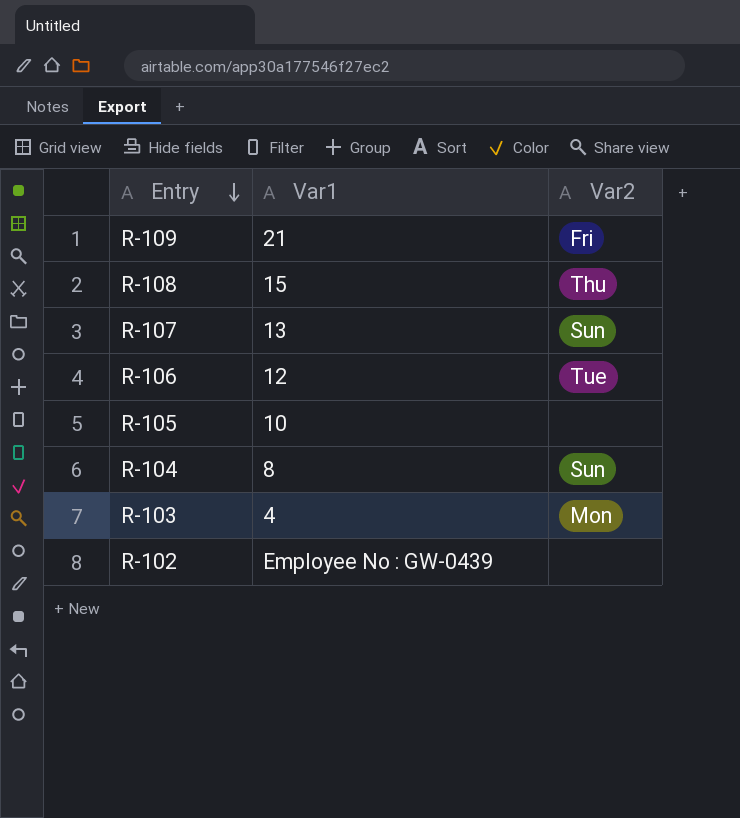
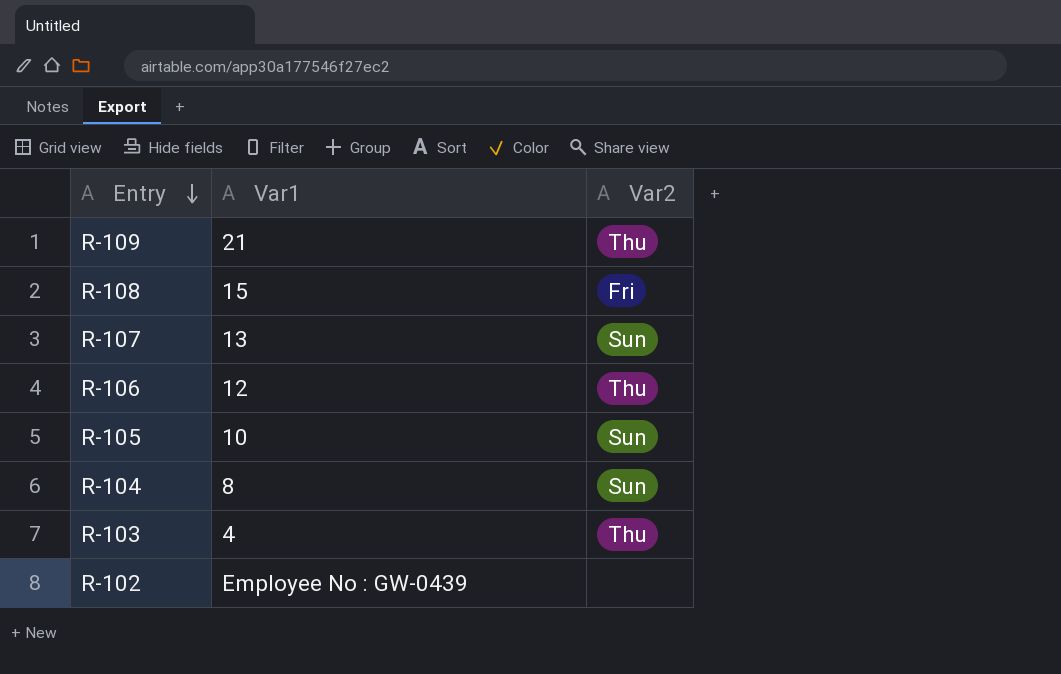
R-109 | Var2: Fri -> Thu
R-108 | Var2: Thu -> Fri
R-106 | Var2: Tue -> Thu
R-105 | Var2: none -> Sun
R-103 | Var2: Mon -> Thu

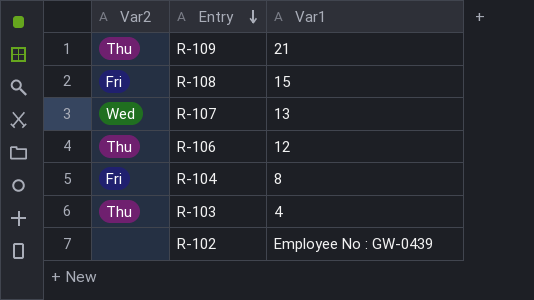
column Var2 | position: 3 -> 1
row R-105: 10 | Sun -> none
R-107 | Var2: Sun -> Wed
R-104 | Var2: Sun -> Fri

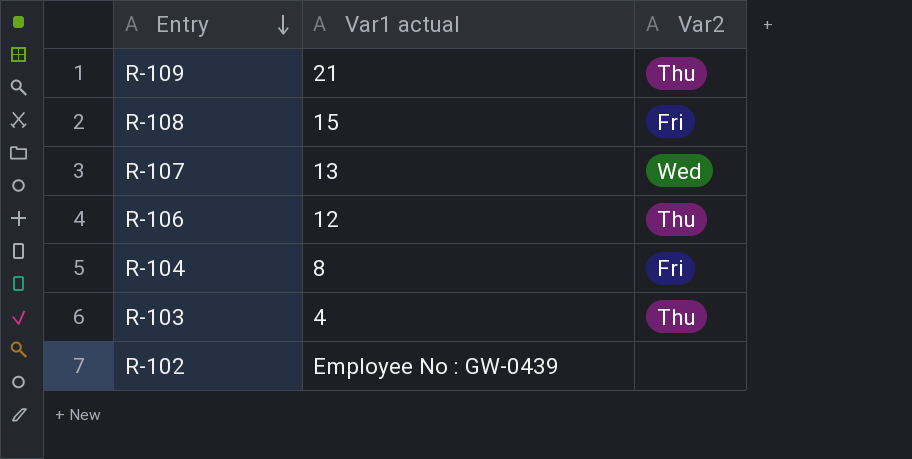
column name: Var1 -> Var1 actual
column Var2 | position: 1 -> 3

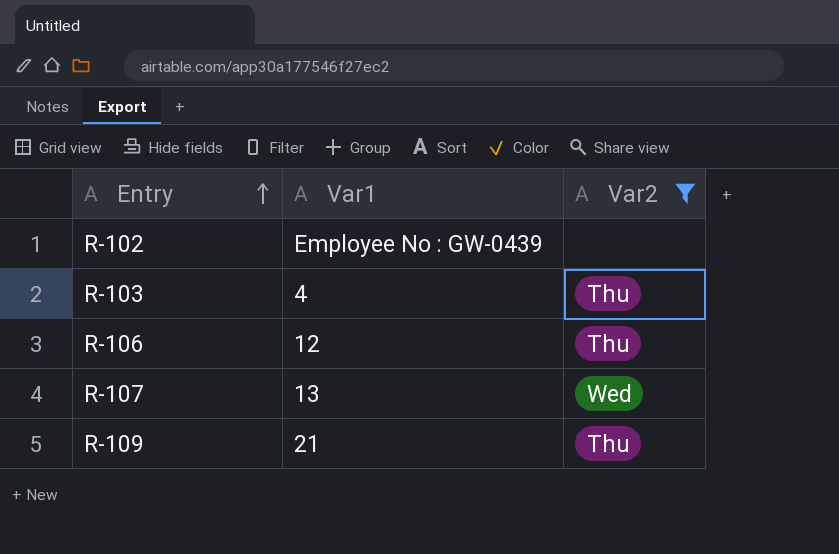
filter: none -> Var2 != Fri
row order: Entry descending -> Entry ascending
column name: Var1 actual -> Var1

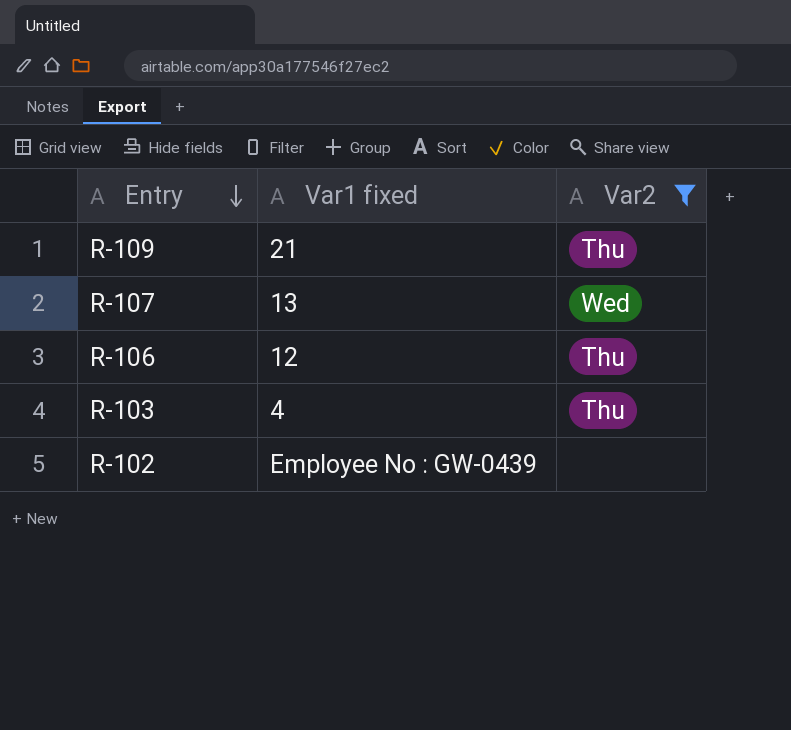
row order: Entry ascending -> Entry descending
column name: Var1 -> Var1 fixed

